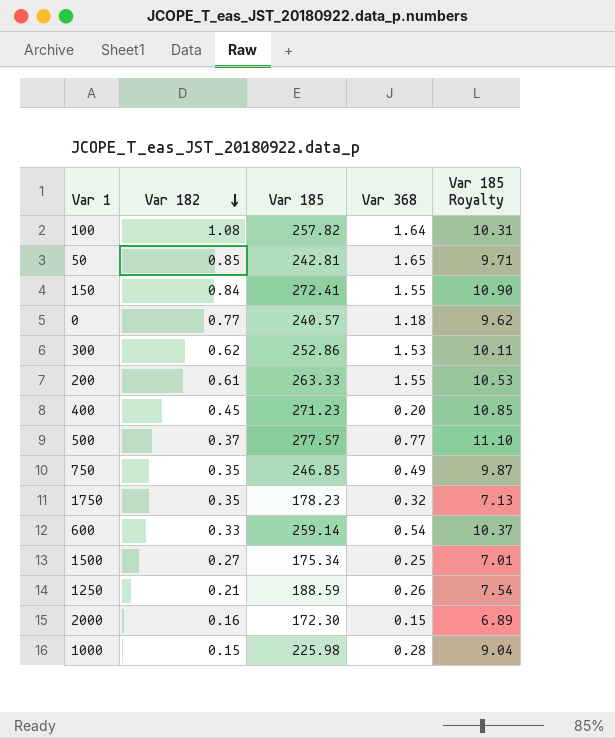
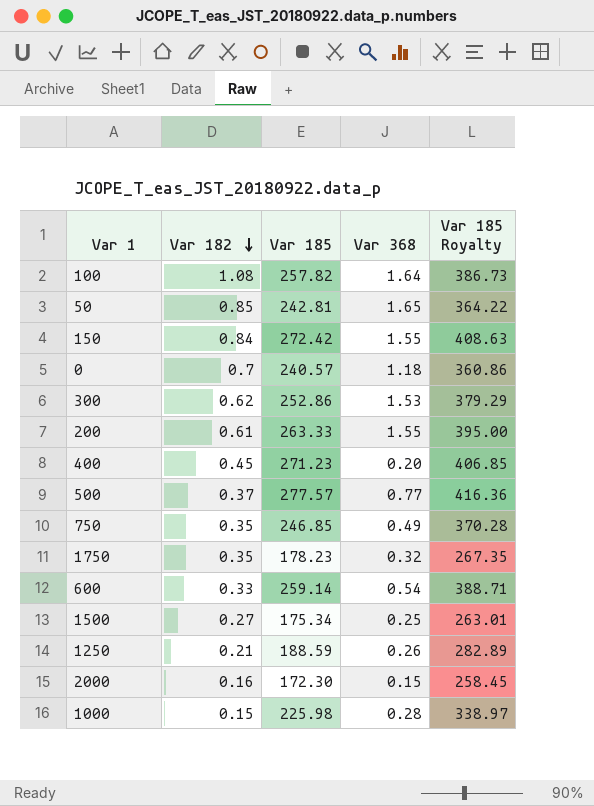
column Var 185 Royalty | formula: [Var 185] * 0.04 -> [Var 185] * 1.5
150 | Var 185: 272.41 -> 272.42
0 | Var 182: 0.77 -> 0.7

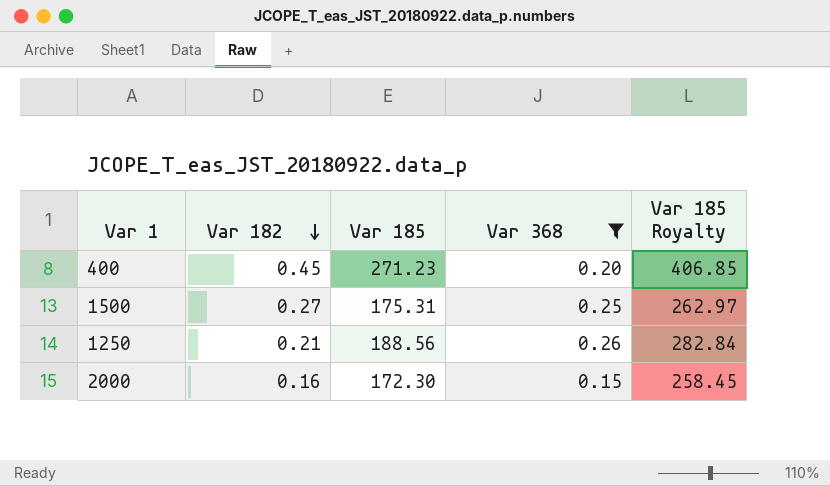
filter: none -> Var 368 <= 0.26
1500 | Var 185: 175.34 -> 175.31
1500 | Var 185 Royalty: 263.01 -> 262.97
1250 | Var 185: 188.59 -> 188.56
1250 | Var 185 Royalty: 282.89 -> 282.84

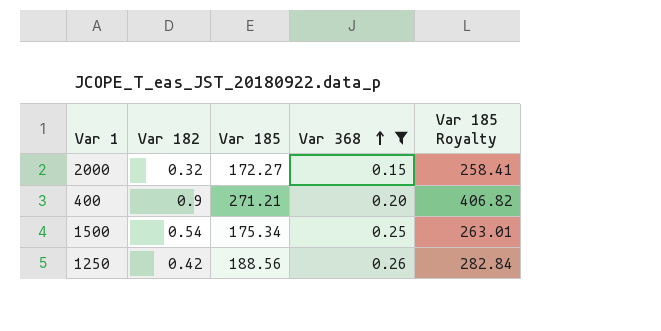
row order: Var 182 descending -> Var 368 ascending
2000 | Var 182: 0.16 -> 0.32
2000 | Var 185: 172.30 -> 172.27
2000 | Var 185 Royalty: 258.45 -> 258.41
400 | Var 182: 0.45 -> 0.9
400 | Var 185: 271.23 -> 271.21
400 | Var 185 Royalty: 406.85 -> 406.82
1500 | Var 182: 0.27 -> 0.54
1500 | Var 185: 175.31 -> 175.34
1500 | Var 185 Royalty: 262.97 -> 263.01
1250 | Var 182: 0.21 -> 0.42

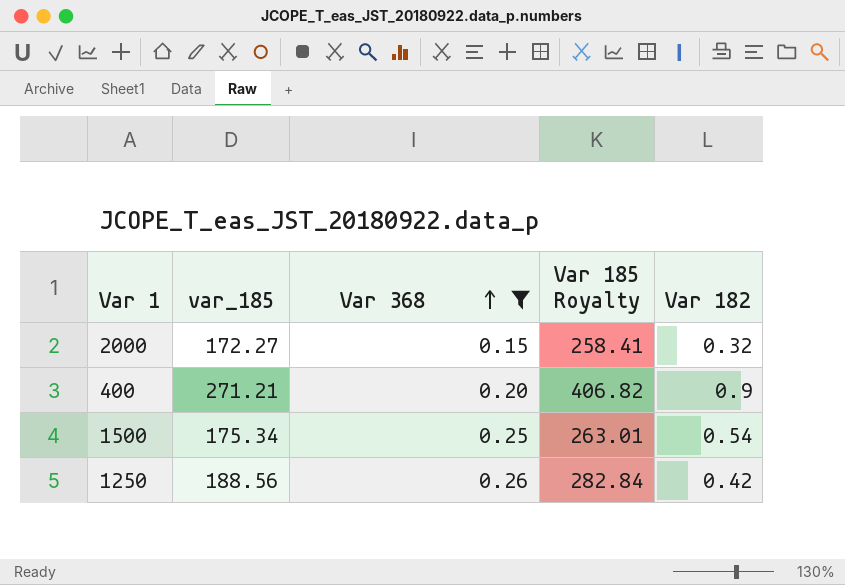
column name: Var 185 -> var_185
column Var 182 | position: 2 -> 5

